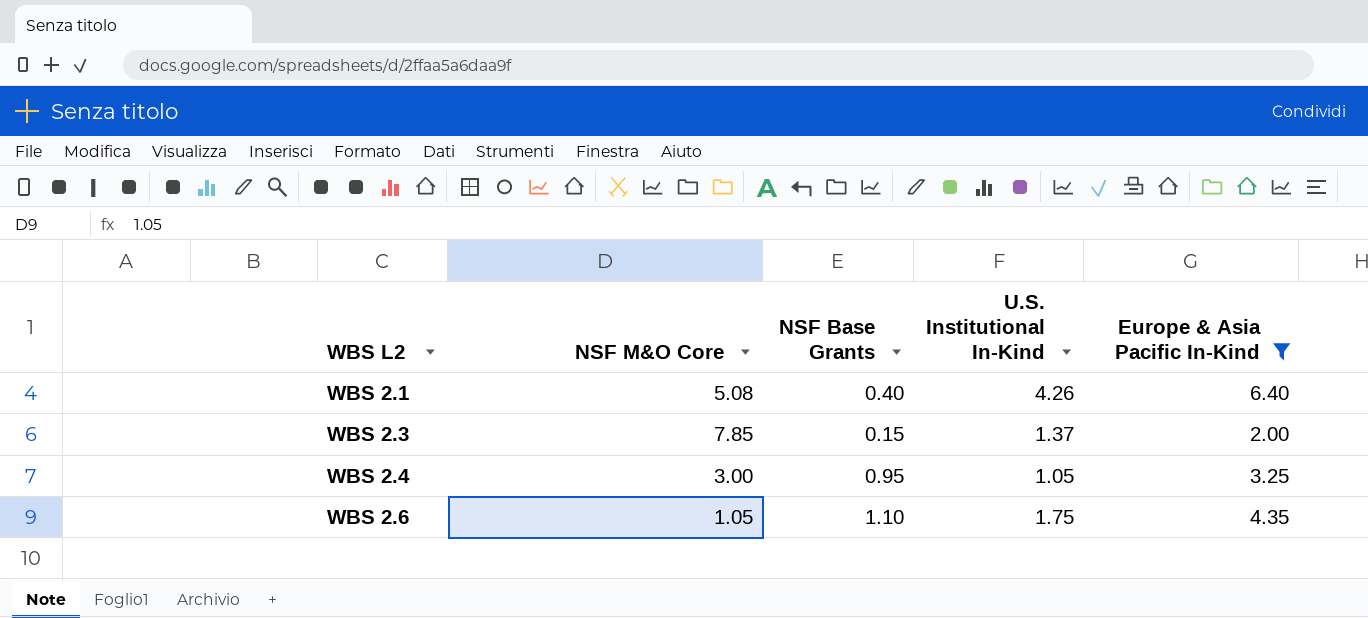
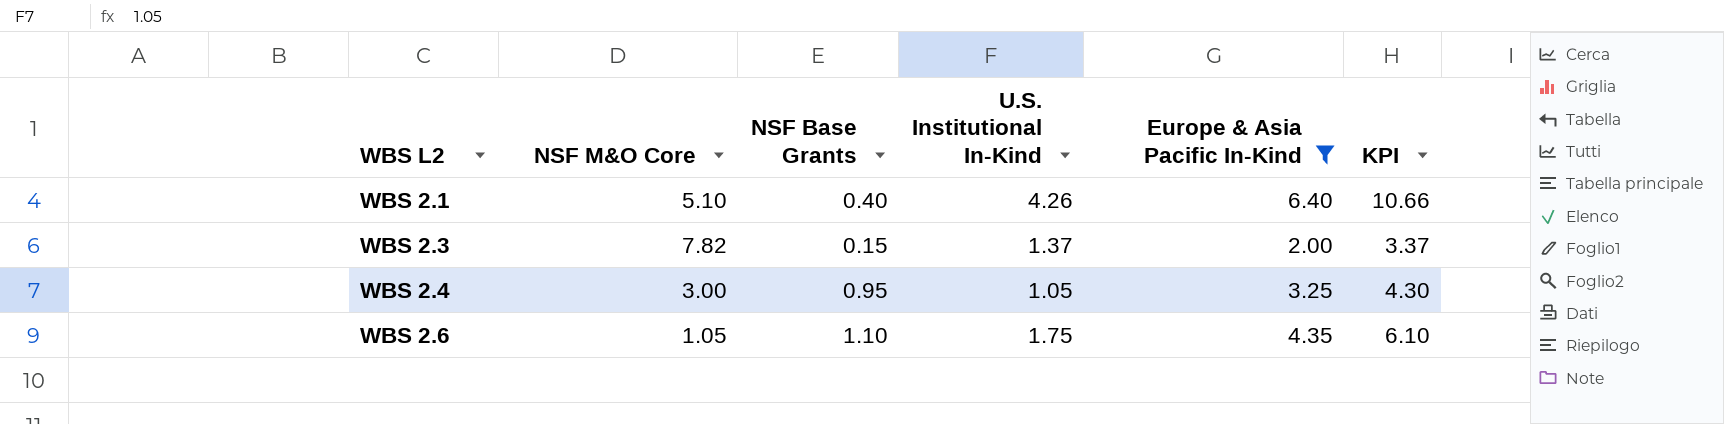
column KPI | formula: none -> [U.S. Institutional In-Kind] + [Europe & Asia Pacific In-Kind]
WBS 2.1 | NSF M&O Core: 5.08 -> 5.10
WBS 2.3 | NSF M&O Core: 7.85 -> 7.82

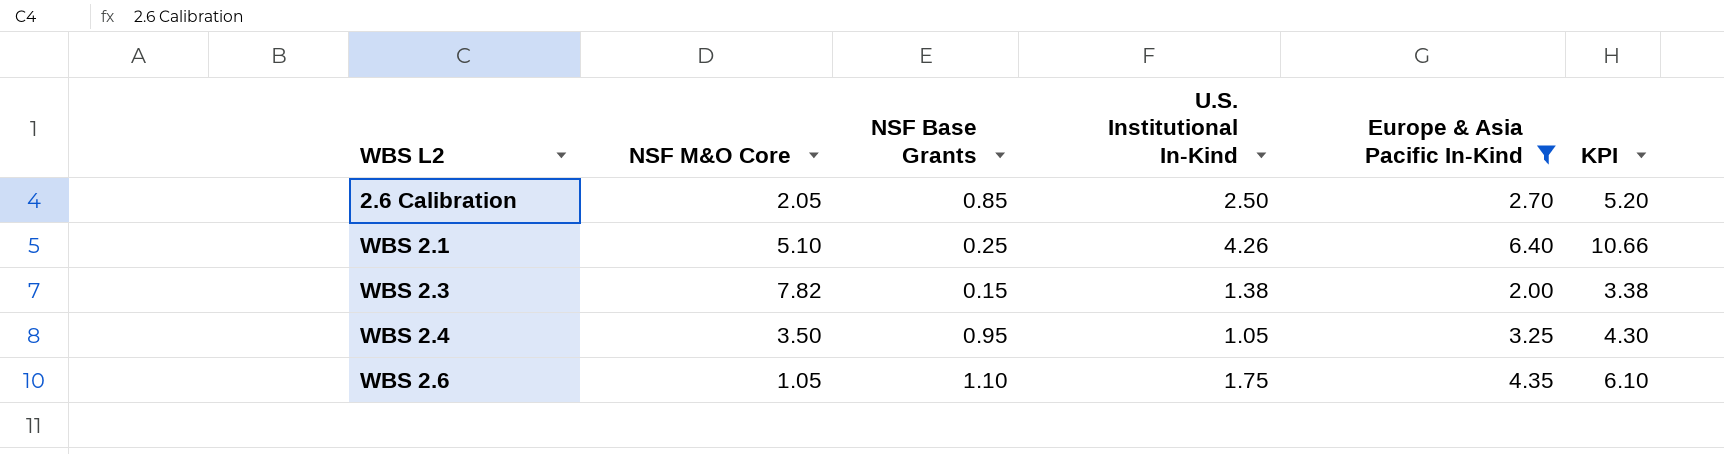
row 2.6 Calibration: none -> 2.05 | 0.85 | 2.50 | 2.70 | 5.20
WBS 2.1 | NSF Base Grants: 0.40 -> 0.25
WBS 2.3 | U.S. Institutional In-Kind: 1.37 -> 1.38
WBS 2.3 | KPI: 3.37 -> 3.38
WBS 2.4 | NSF M&O Core: 3.00 -> 3.50

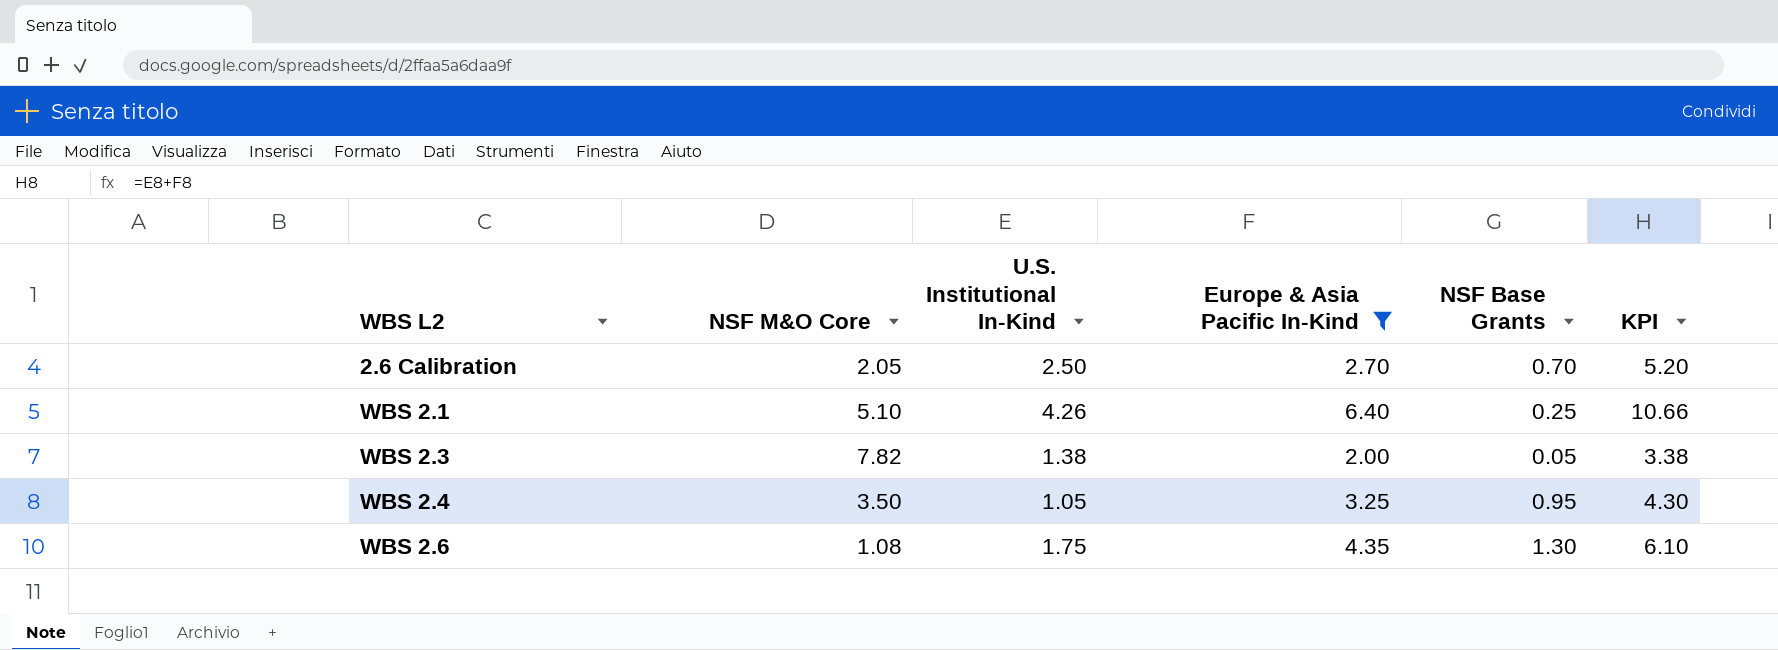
column NSF Base Grants | position: 3 -> 5
2.6 Calibration | NSF Base Grants: 0.85 -> 0.70
WBS 2.3 | NSF Base Grants: 0.15 -> 0.05
WBS 2.6 | NSF M&O Core: 1.05 -> 1.08
WBS 2.6 | NSF Base Grants: 1.10 -> 1.30

